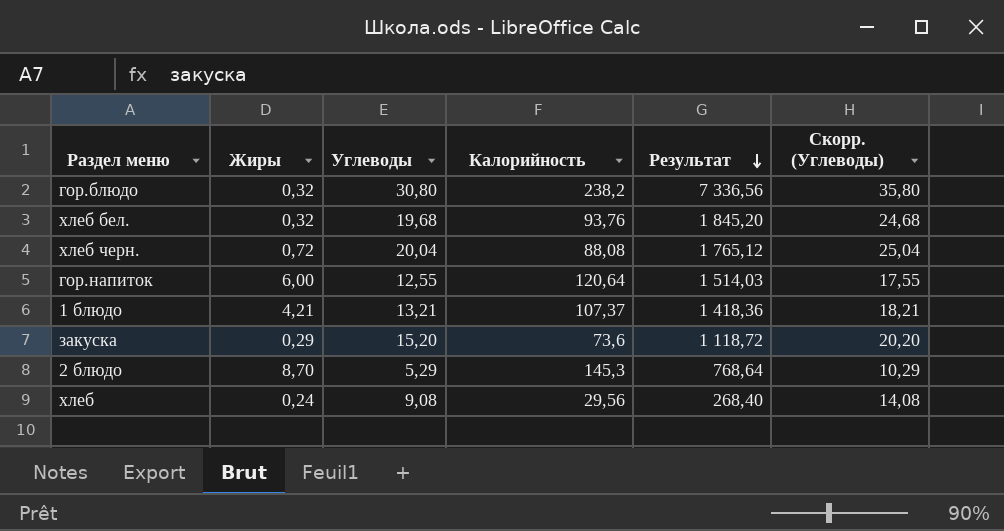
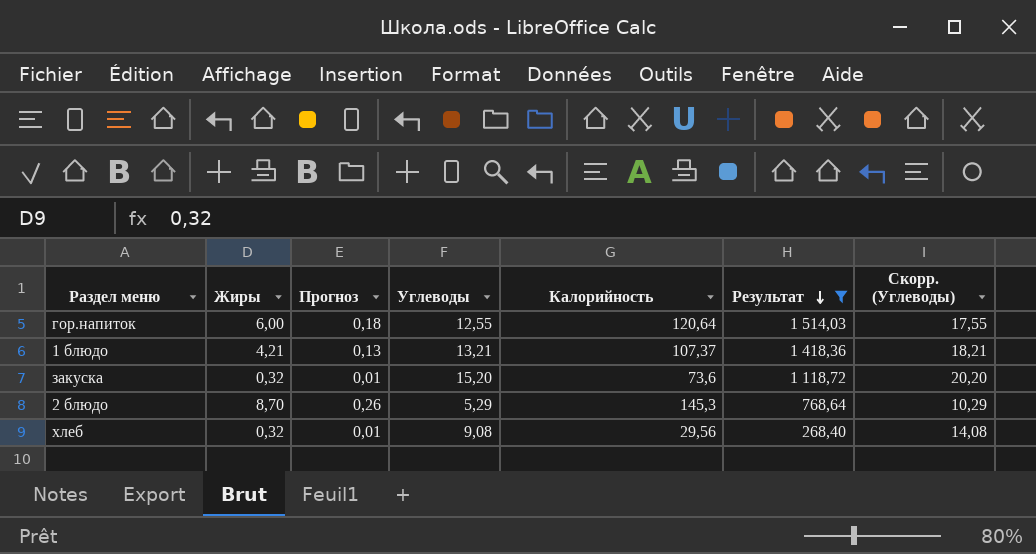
filter: none -> Результат <= 1 514,03
column Прогноз | formula: none -> [Жиры] * 0,03
закуска | Жиры: 0,29 -> 0,32
хлеб | Жиры: 0,24 -> 0,32

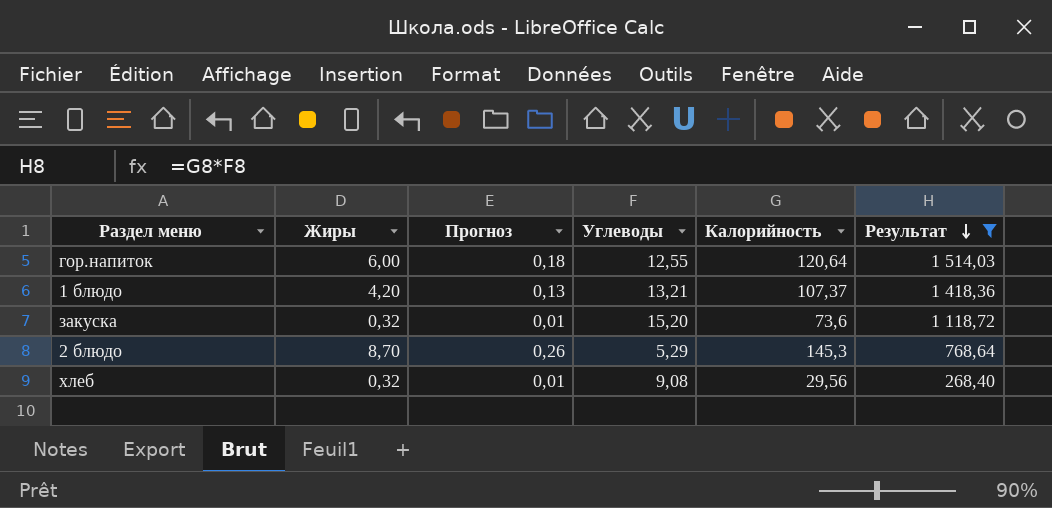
column Скорр. (Углеводы) | formula: [Углеводы] + 5 -> none
1 блюдо | Жиры: 4,21 -> 4,20

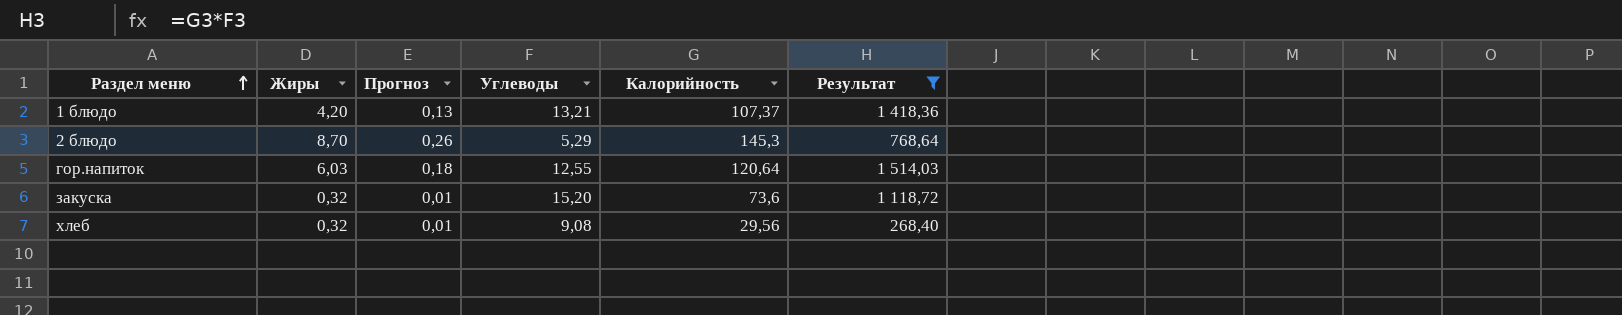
row order: Результат descending -> Раздел меню ascending
гор.напиток | Жиры: 6,00 -> 6,03

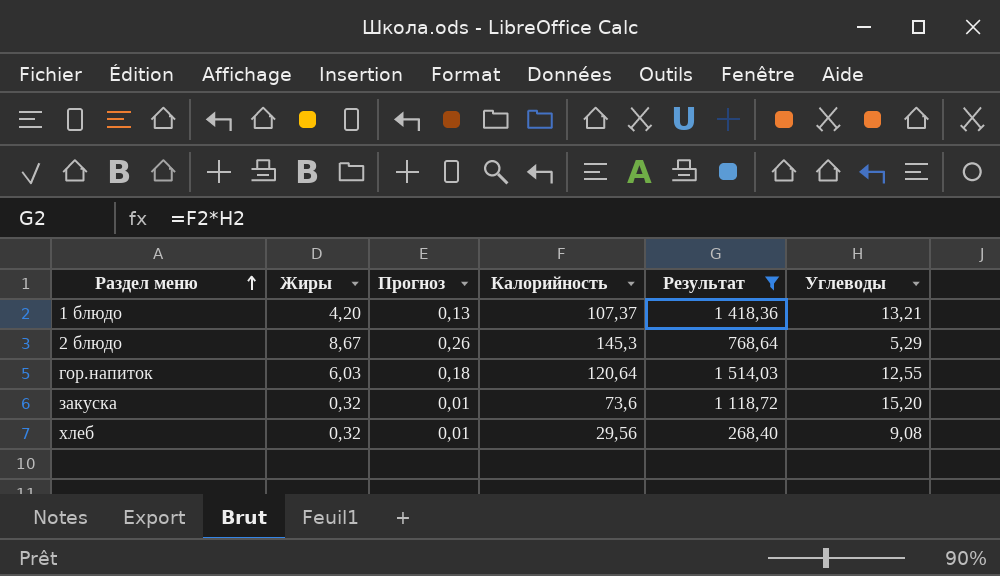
column Углеводы | position: 4 -> 6
2 блюдо | Жиры: 8,70 -> 8,67

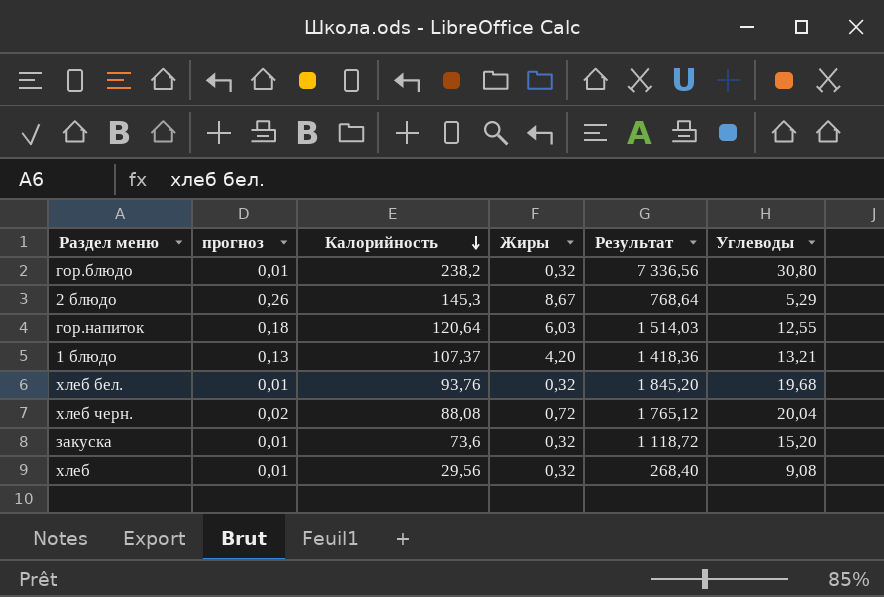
filter: Результат <= 1 514,03 -> none
row order: Раздел меню ascending -> Калорийность descending
column name: Прогноз -> прогноз
column Жиры | position: 2 -> 4

